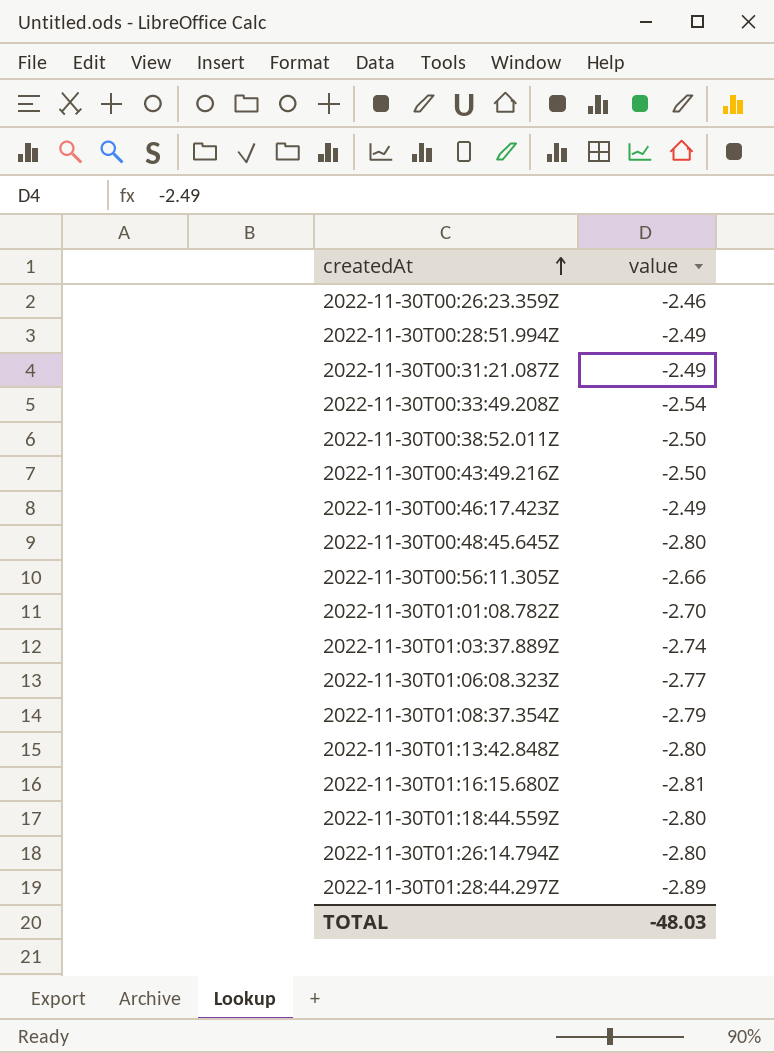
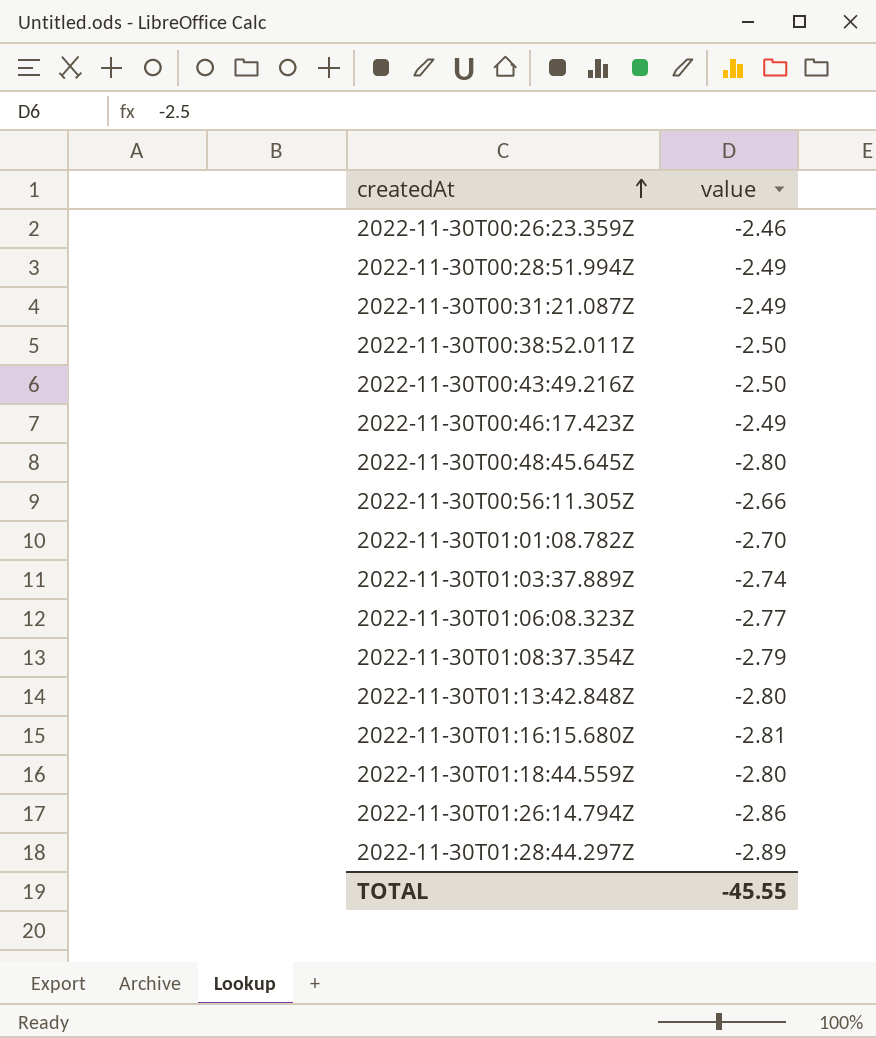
row 2022-11-30T00:33:49.208Z: -2.54 -> none
2022-11-30T01:26:14.794Z | value: -2.80 -> -2.86
TOTAL | value: -48.03 -> -45.55

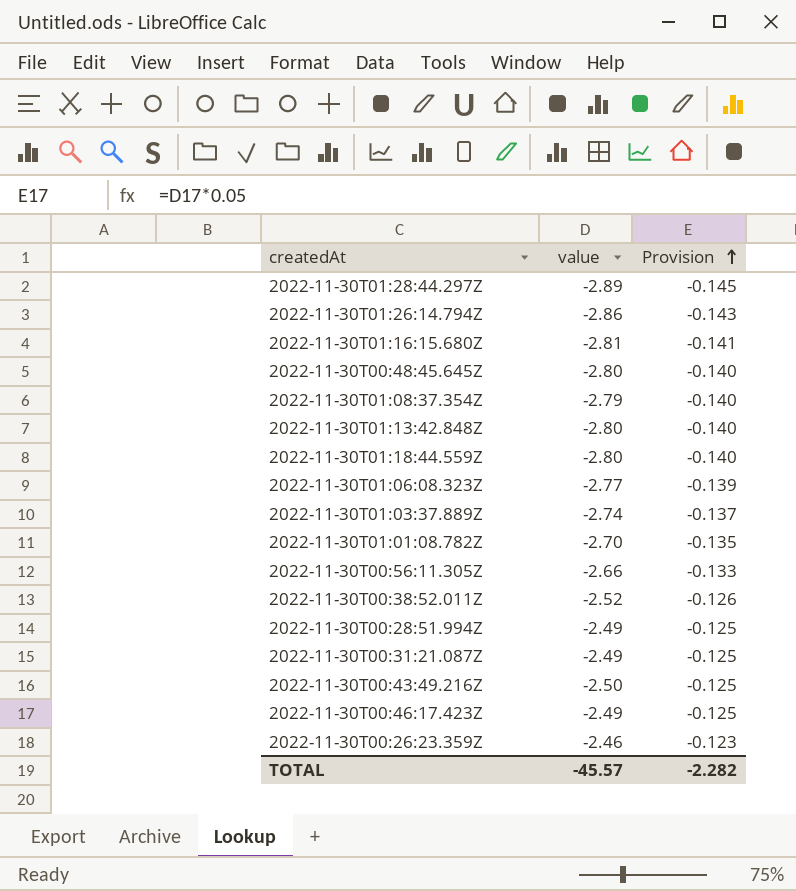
row order: createdAt ascending -> Provision ascending
column Provision | formula: none -> [value] * 0.05
2022-11-30T00:38:52.011Z | value: -2.50 -> -2.52
TOTAL | value: -45.55 -> -45.57

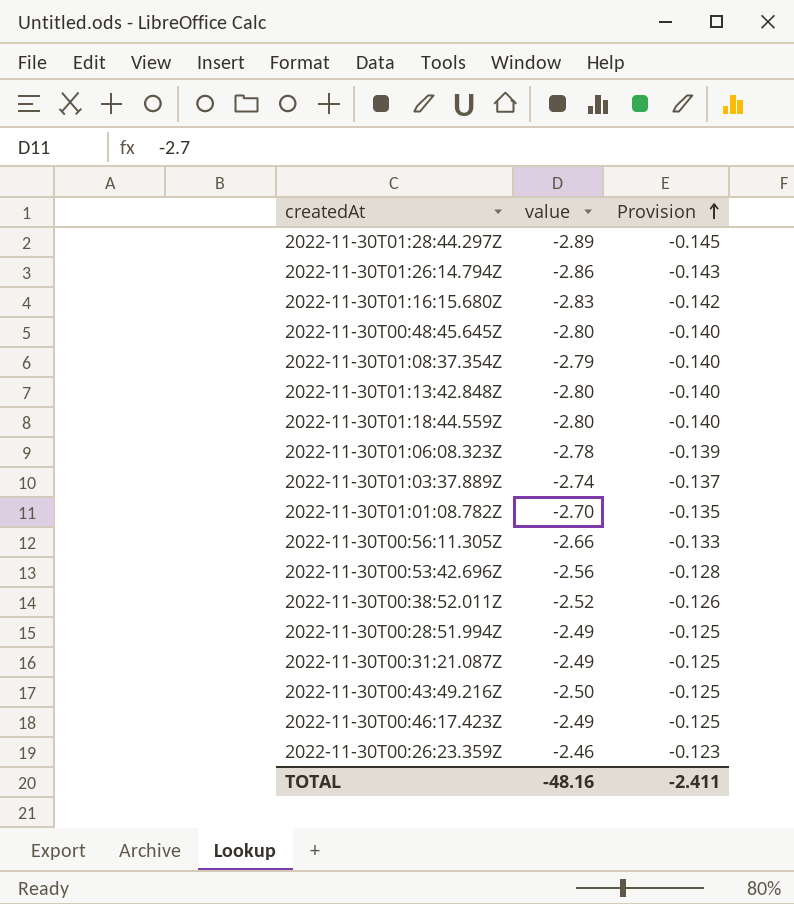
2022-11-30T01:16:15.680Z | value: -2.81 -> -2.83
2022-11-30T01:16:15.680Z | Provision: -0.141 -> -0.142
2022-11-30T01:06:08.323Z | value: -2.77 -> -2.78
row 2022-11-30T00:53:42.696Z: none -> -2.56 | -0.128
TOTAL | value: -45.57 -> -48.16
TOTAL | Provision: -2.282 -> -2.411

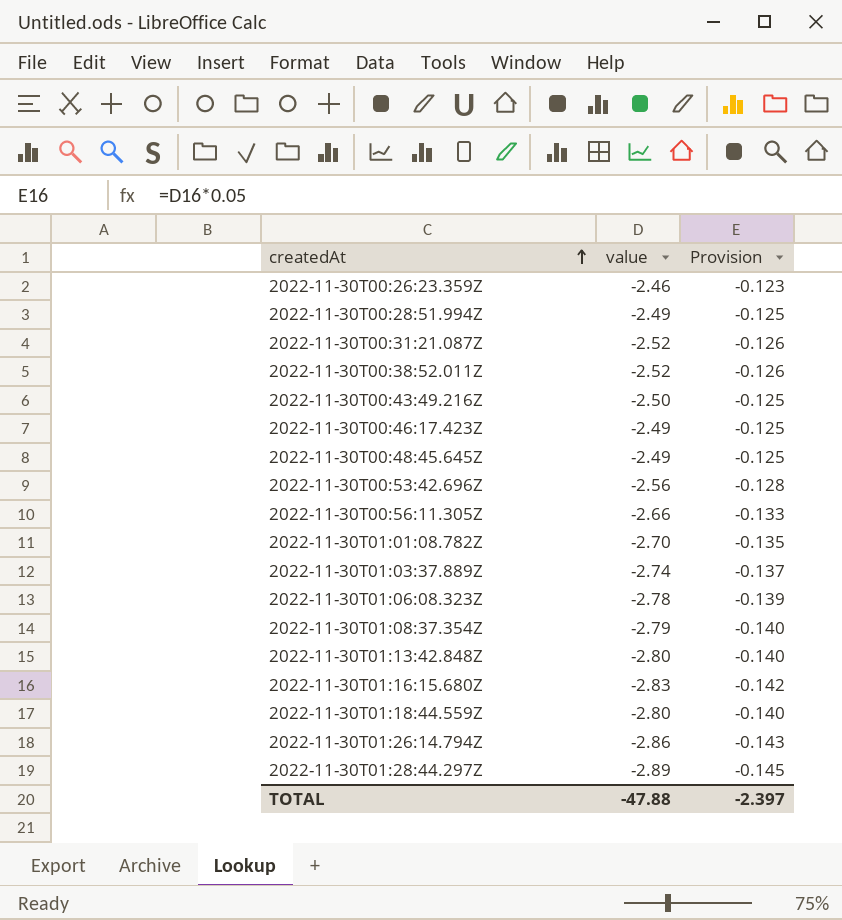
row order: Provision ascending -> createdAt ascending
2022-11-30T00:31:21.087Z | value: -2.49 -> -2.52
2022-11-30T00:31:21.087Z | Provision: -0.125 -> -0.126
2022-11-30T00:48:45.645Z | value: -2.80 -> -2.49
2022-11-30T00:48:45.645Z | Provision: -0.140 -> -0.125
TOTAL | value: -48.16 -> -47.88
TOTAL | Provision: -2.411 -> -2.397

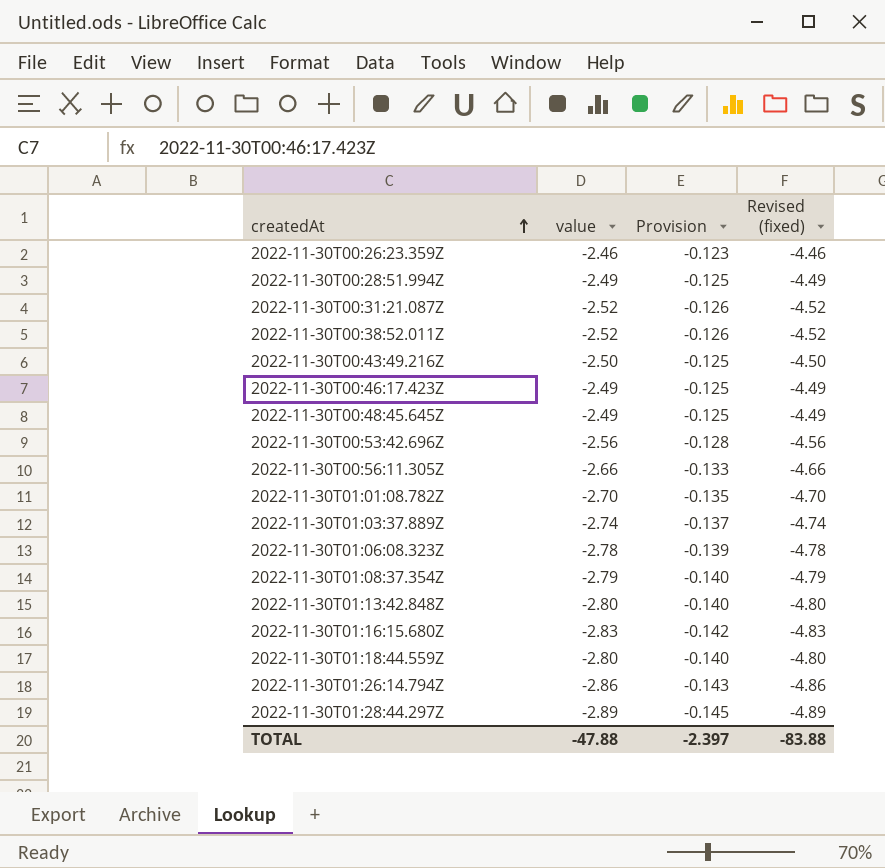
column Revised (fixed) | formula: none -> [value] - 2

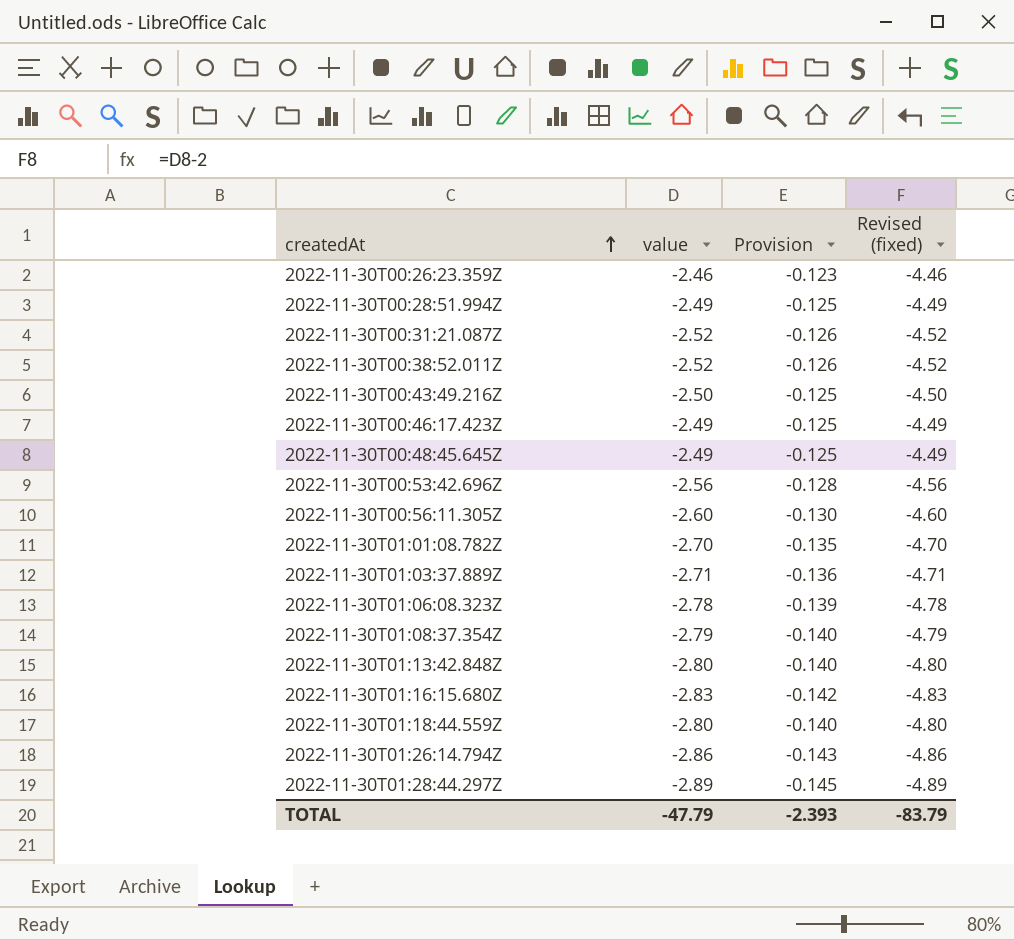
2022-11-30T00:56:11.305Z | value: -2.66 -> -2.60
2022-11-30T00:56:11.305Z | Provision: -0.133 -> -0.130
2022-11-30T00:56:11.305Z | Revised (fixed): -4.66 -> -4.60
2022-11-30T01:03:37.889Z | value: -2.74 -> -2.71
2022-11-30T01:03:37.889Z | Provision: -0.137 -> -0.136
2022-11-30T01:03:37.889Z | Revised (fixed): -4.74 -> -4.71
TOTAL | value: -47.88 -> -47.79
TOTAL | Provision: -2.397 -> -2.393
TOTAL | Revised (fixed): -83.88 -> -83.79

